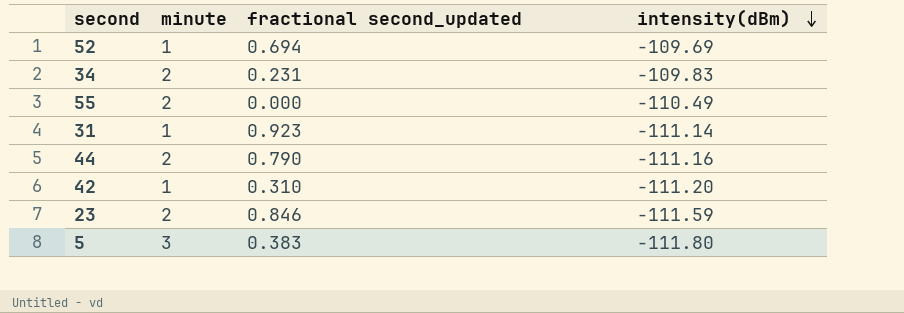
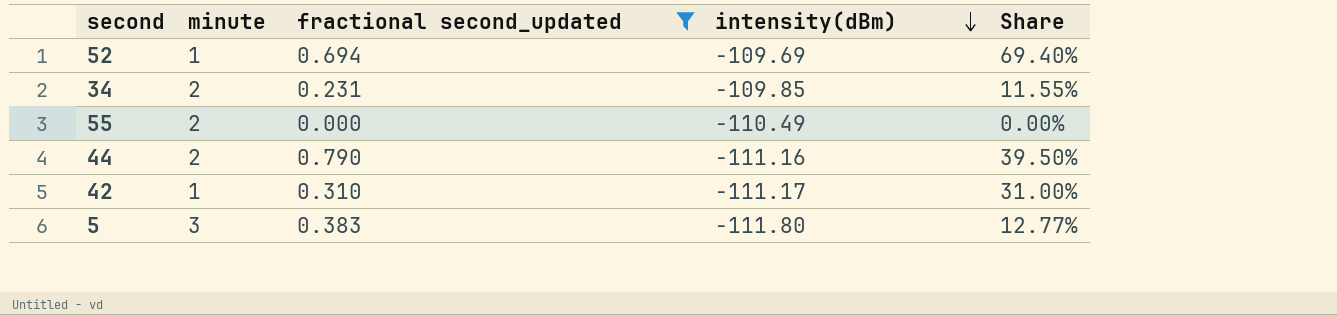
filter: none -> fractional second_updated <= 0.790
column Share | formula: none -> [fractional second_updated] / [minute]
34 | intensity(dBm): -109.83 -> -109.85
42 | intensity(dBm): -111.20 -> -111.17

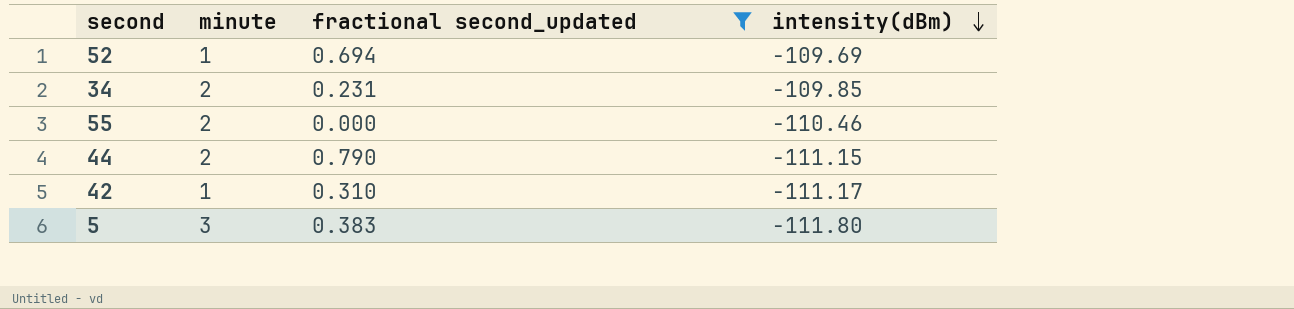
column Share | formula: [fractional second_updated] / [minute] -> none
55 | intensity(dBm): -110.49 -> -110.46
44 | intensity(dBm): -111.16 -> -111.15

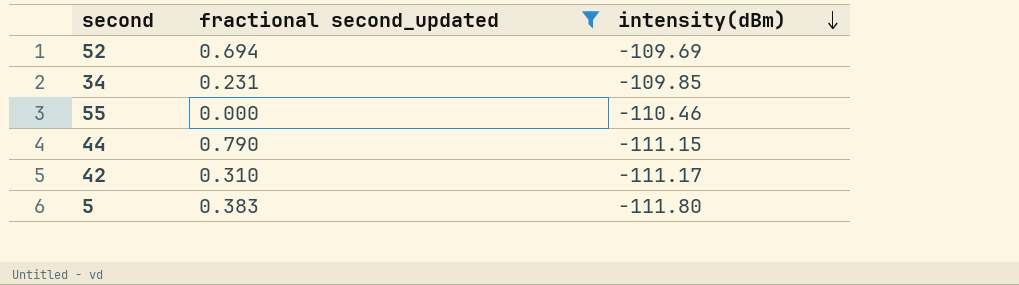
column minute | position: 2 -> none

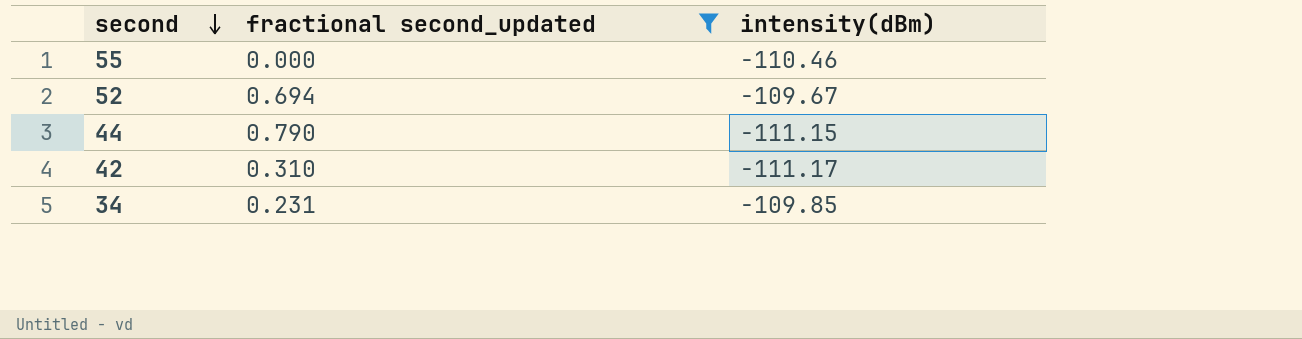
row order: intensity(dBm) descending -> second descending
row 5: 0.383 | -111.80 -> none
52 | intensity(dBm): -109.69 -> -109.67

